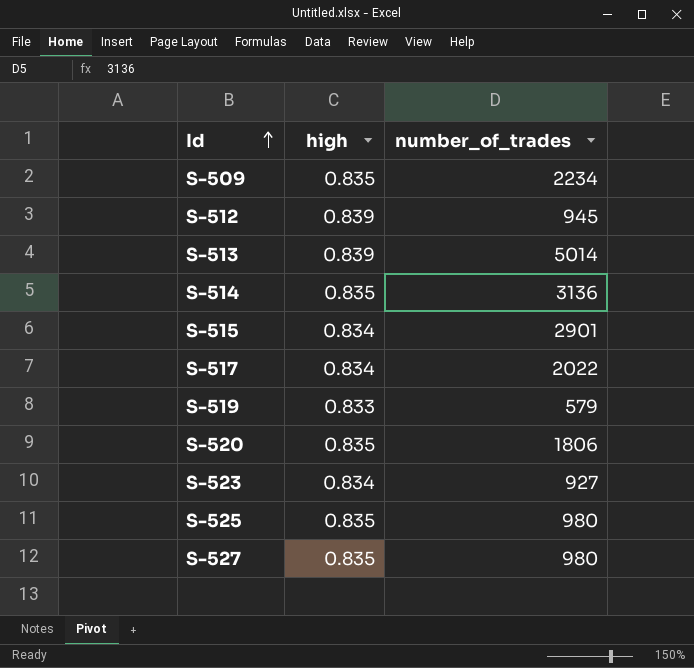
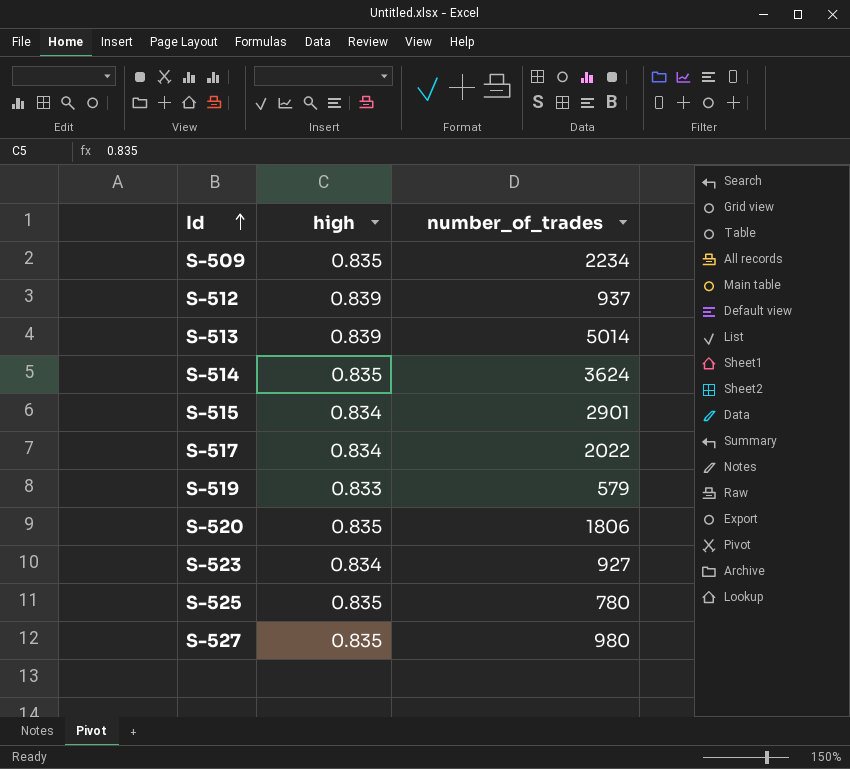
S-512 | number_of_trades: 945 -> 937
S-514 | number_of_trades: 3136 -> 3624
S-525 | number_of_trades: 980 -> 780

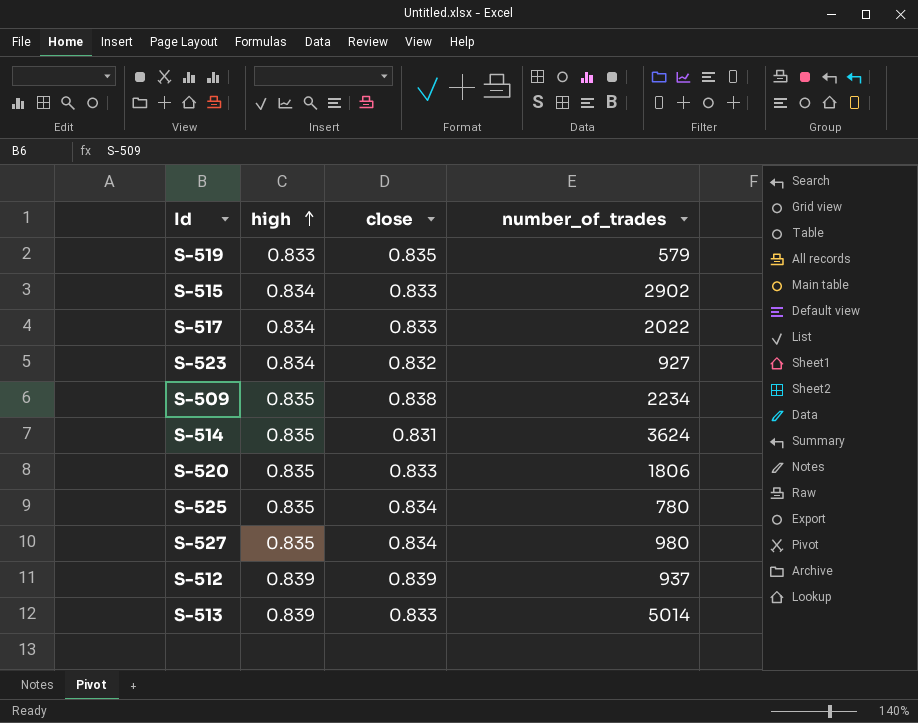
row order: Id ascending -> high ascending
column close | position: none -> 3
S-515 | number_of_trades: 2901 -> 2902

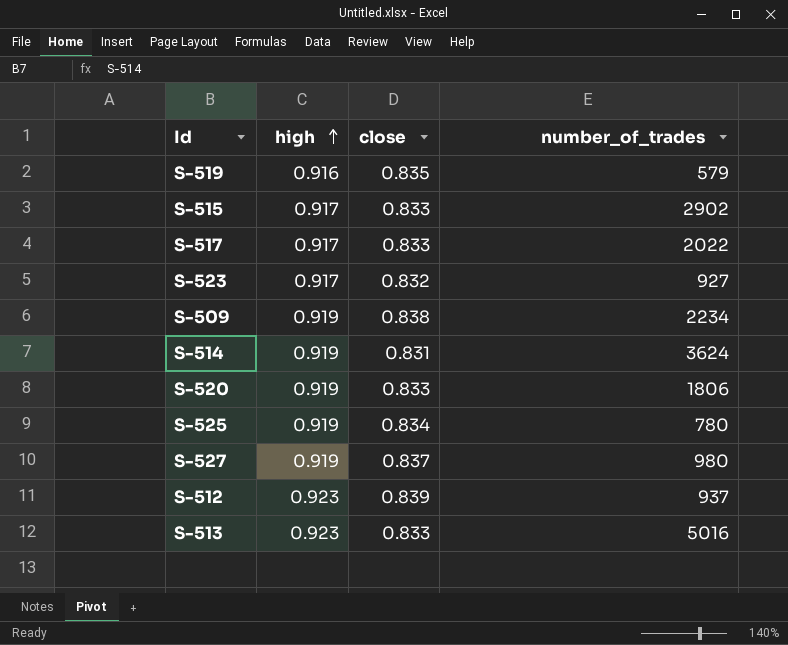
S-519 | high: 0.833 -> 0.916
S-515 | high: 0.834 -> 0.917
S-517 | high: 0.834 -> 0.917
S-523 | high: 0.834 -> 0.917
S-509 | high: 0.835 -> 0.919
S-514 | high: 0.835 -> 0.919
S-520 | high: 0.835 -> 0.919
S-525 | high: 0.835 -> 0.919
S-527 | high: 0.835 -> 0.919
S-527 | close: 0.834 -> 0.837
S-512 | high: 0.839 -> 0.923
S-513 | high: 0.839 -> 0.923
S-513 | number_of_trades: 5014 -> 5016

